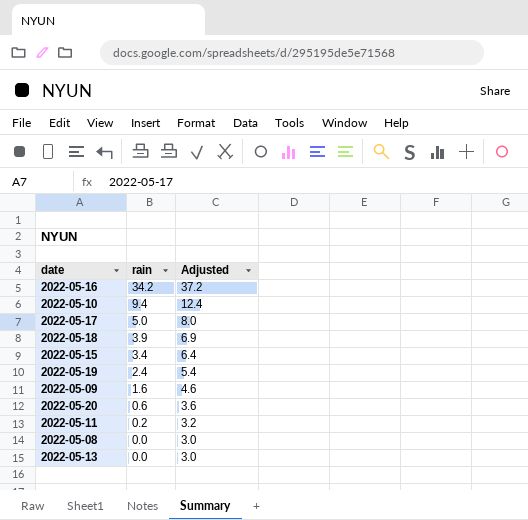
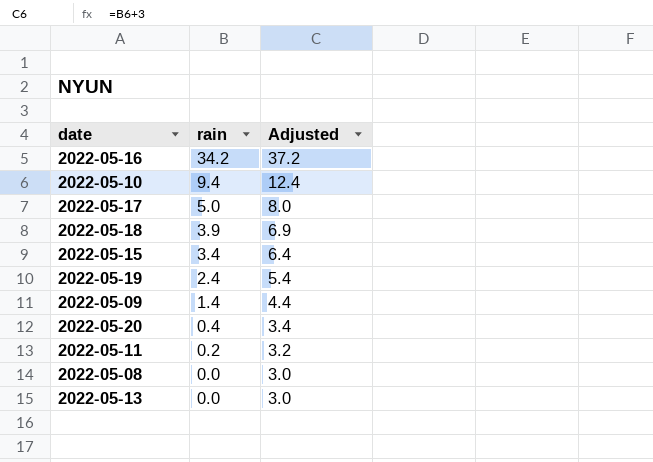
2022-05-09 | rain: 1.6 -> 1.4
2022-05-09 | Adjusted: 4.6 -> 4.4
2022-05-20 | rain: 0.6 -> 0.4
2022-05-20 | Adjusted: 3.6 -> 3.4

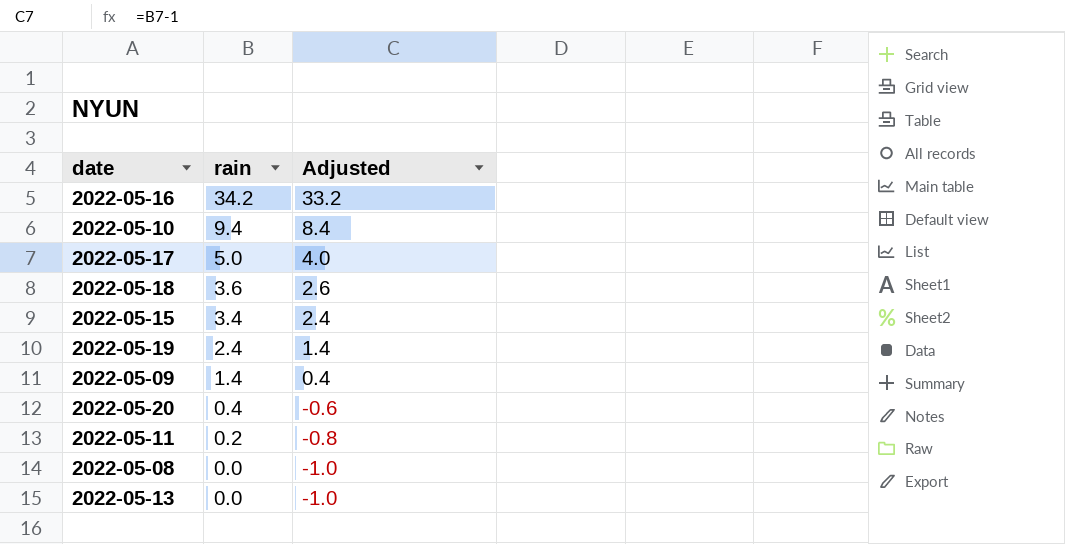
column Adjusted | formula: [rain] + 3 -> [rain] - 1
2022-05-18 | rain: 3.9 -> 3.6

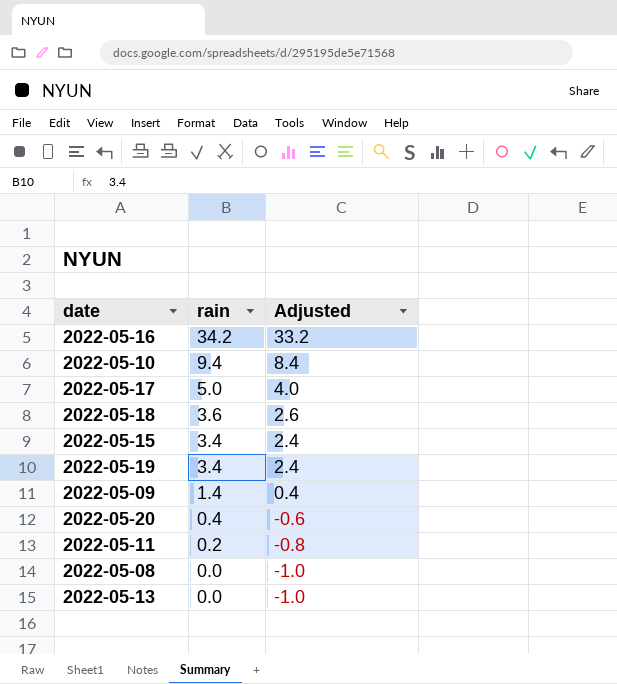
2022-05-19 | rain: 2.4 -> 3.4
2022-05-19 | Adjusted: 1.4 -> 2.4

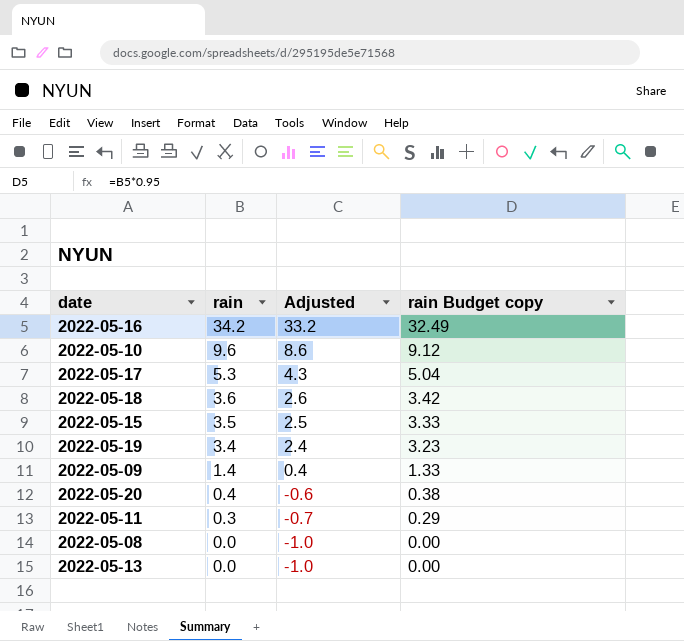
column rain Budget copy | formula: none -> [rain] * 0.95
2022-05-10 | rain: 9.4 -> 9.6
2022-05-10 | Adjusted: 8.4 -> 8.6
2022-05-17 | rain: 5.0 -> 5.3
2022-05-17 | Adjusted: 4.0 -> 4.3
2022-05-15 | rain: 3.4 -> 3.5
2022-05-15 | Adjusted: 2.4 -> 2.5
2022-05-11 | rain: 0.2 -> 0.3
2022-05-11 | Adjusted: -0.8 -> -0.7

